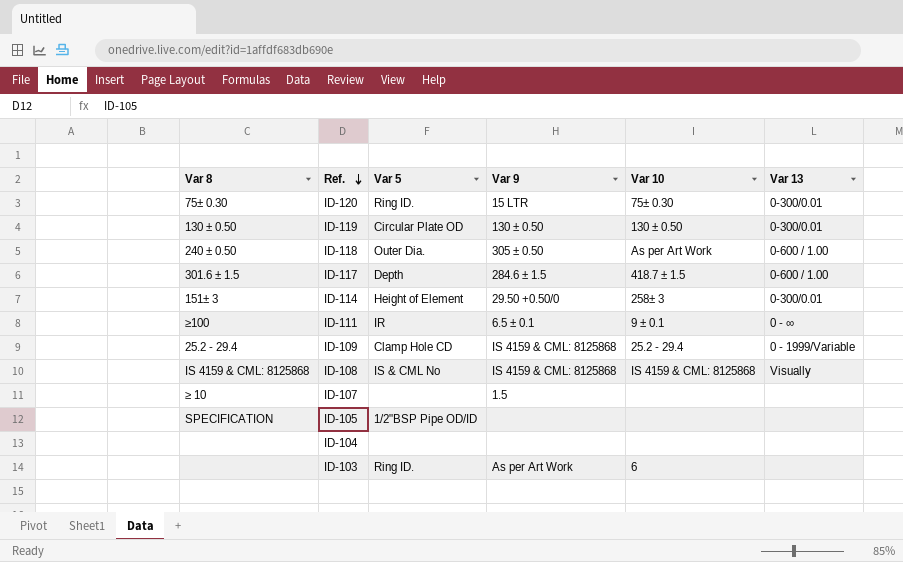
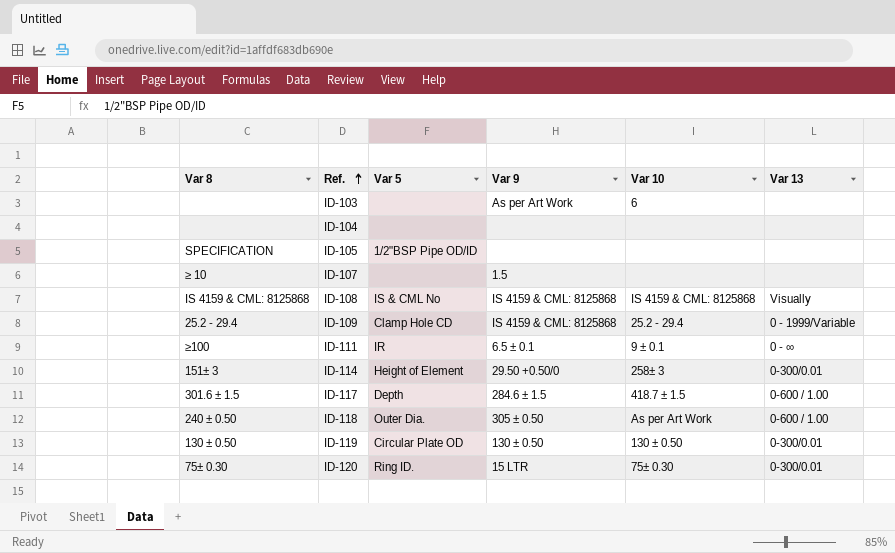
row order: Ref. descending -> Ref. ascending
ID-103 | Var 5: Ring ID. -> none

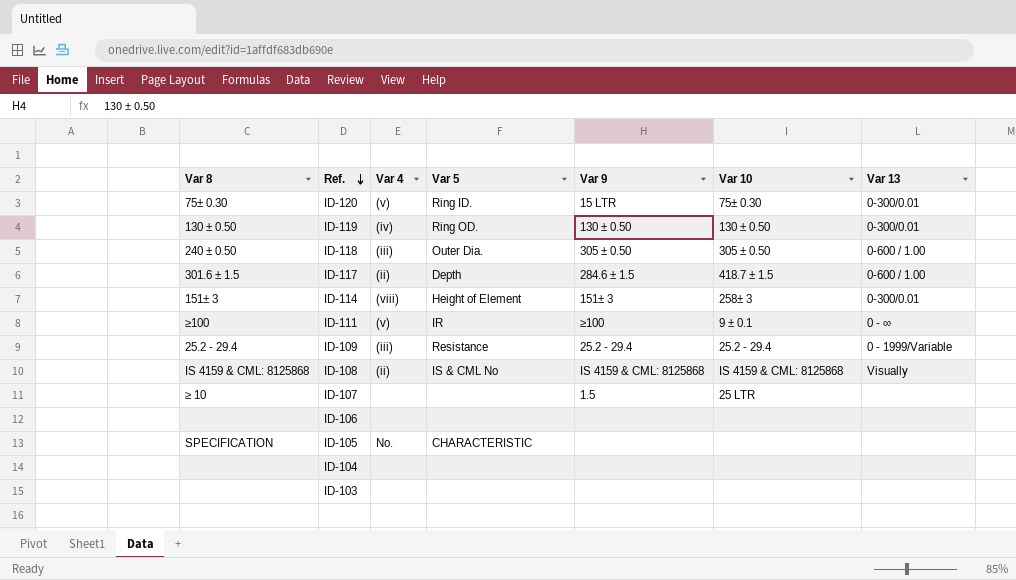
row order: Ref. ascending -> Ref. descending
column Var 4 | position: none -> 3
ID-119 | Var 5: Circular Plate OD -> Ring OD.
ID-118 | Var 10: As per Art Work -> 305 ± 0.50
ID-114 | Var 9: 29.50 +0.50/0 -> 151± 3
ID-111 | Var 9: 6.5 ± 0.1 -> ≥100
ID-109 | Var 5: Clamp Hole CD -> Resistance
ID-109 | Var 9: IS 4159 & CML: 8125868 -> 25.2 - 29.4
ID-107 | Var 10: none -> 25 LTR
row ID-106: none -> none | none | none | none | none | none
ID-105 | Var 5: 1/2"BSP Pipe OD/ID -> CHARACTERISTIC
ID-103 | Var 9: As per Art Work -> none
ID-103 | Var 10: 6 -> none

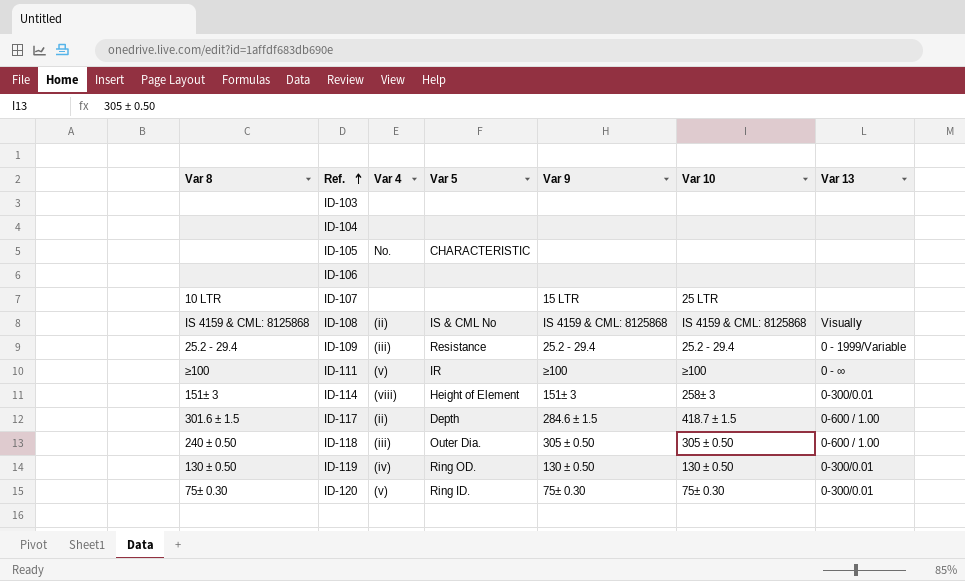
row order: Ref. descending -> Ref. ascending
ID-105 | Var 8: SPECIFICATION -> none
ID-107 | Var 8: ≥ 10 -> 10 LTR
ID-107 | Var 9: 1.5 -> 15 LTR
ID-111 | Var 10: 9 ± 0.1 -> ≥100
ID-120 | Var 9: 15 LTR -> 75± 0.30

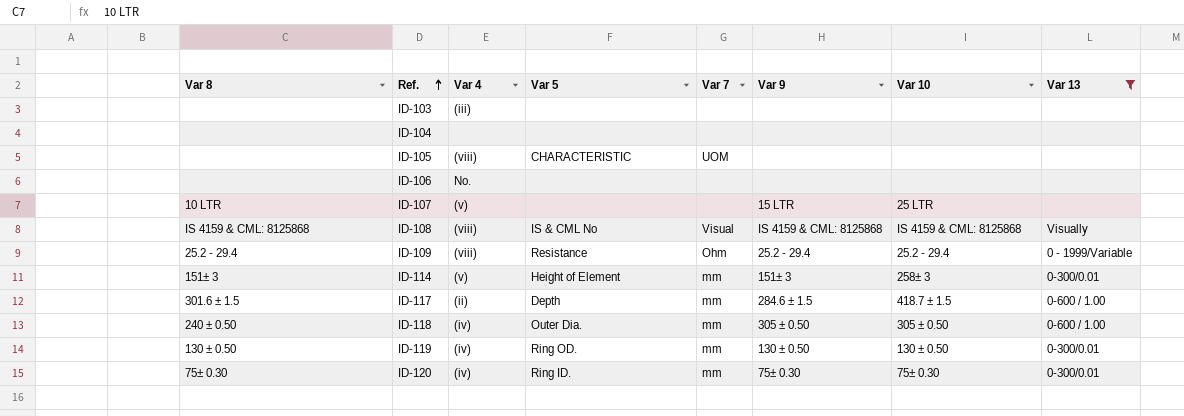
filter: none -> Var 13 != 0 - ∞
column Var 7 | position: none -> 5
ID-103 | Var 4: none -> (iii)
ID-105 | Var 4: No. -> (viii)
ID-106 | Var 4: none -> No.
ID-107 | Var 4: none -> (v)
ID-108 | Var 4: (ii) -> (viii)
ID-109 | Var 4: (iii) -> (viii)
ID-114 | Var 4: (viii) -> (v)
ID-118 | Var 4: (iii) -> (iv)
ID-120 | Var 4: (v) -> (iv)

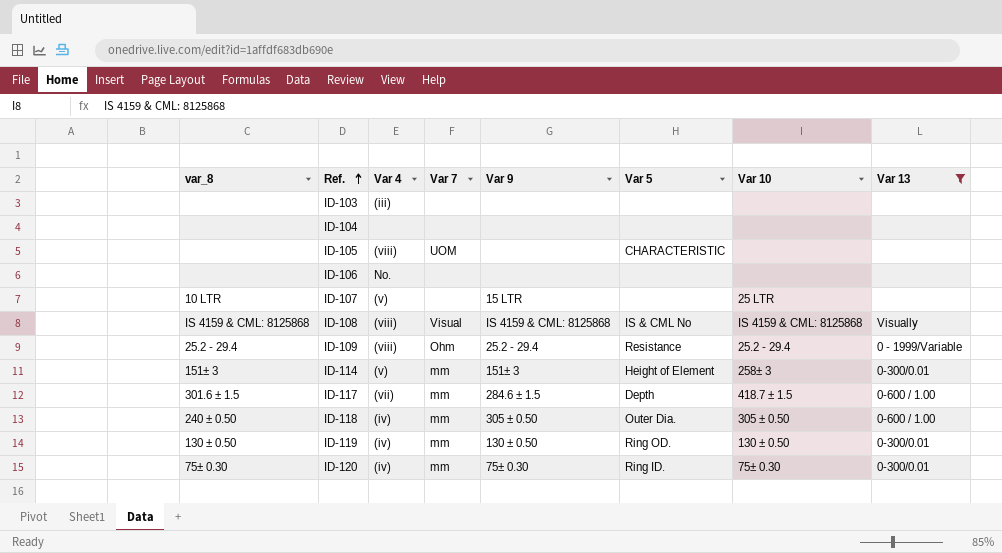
column name: Var 8 -> var_8
column Var 5 | position: 4 -> 6
ID-117 | Var 4: (ii) -> (vii)

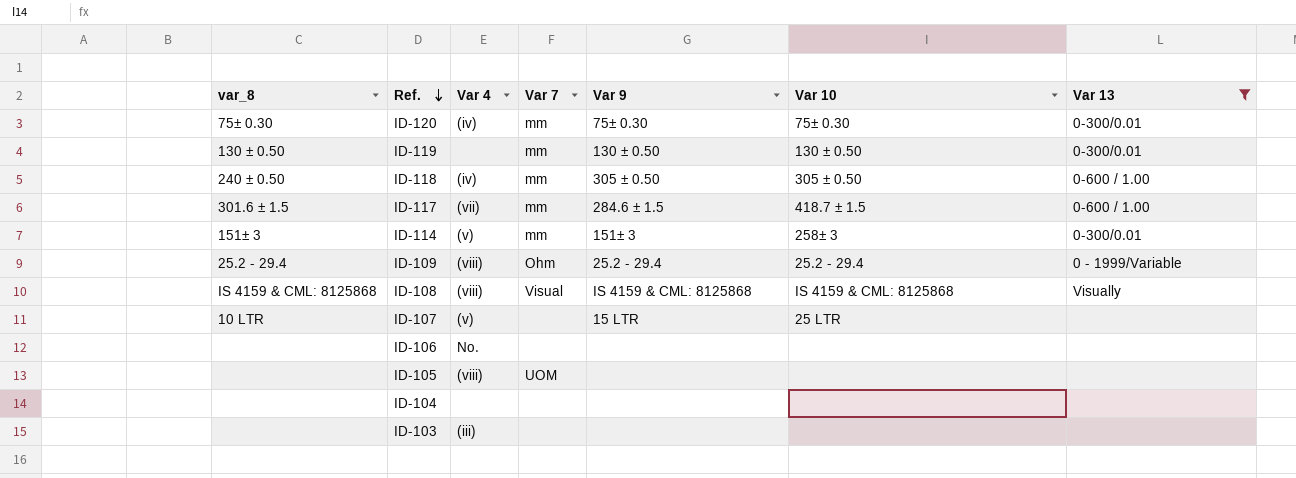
row order: Ref. ascending -> Ref. descending
column Var 5 | position: 6 -> none
ID-119 | Var 4: (iv) -> none

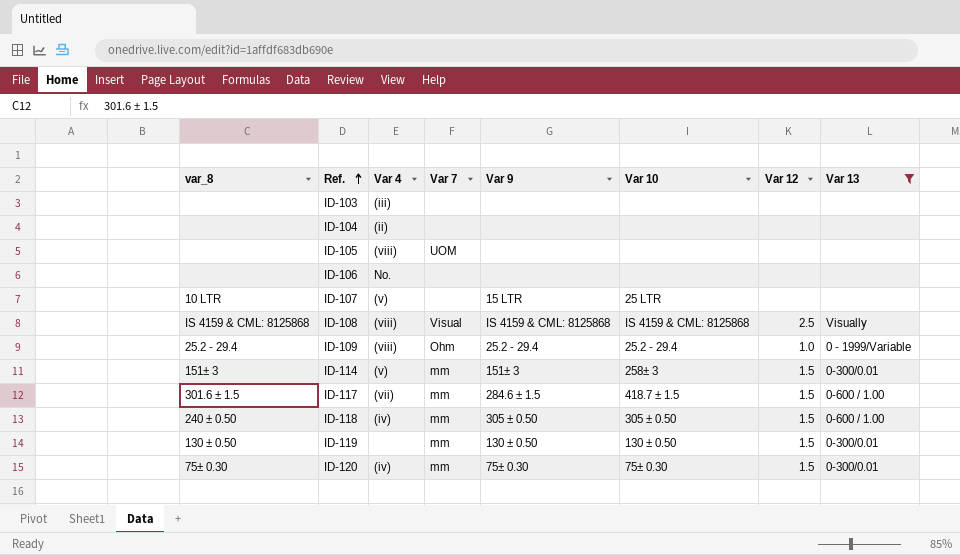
row order: Ref. descending -> Ref. ascending
column Var 12 | position: none -> 7
ID-104 | Var 4: none -> (ii)

